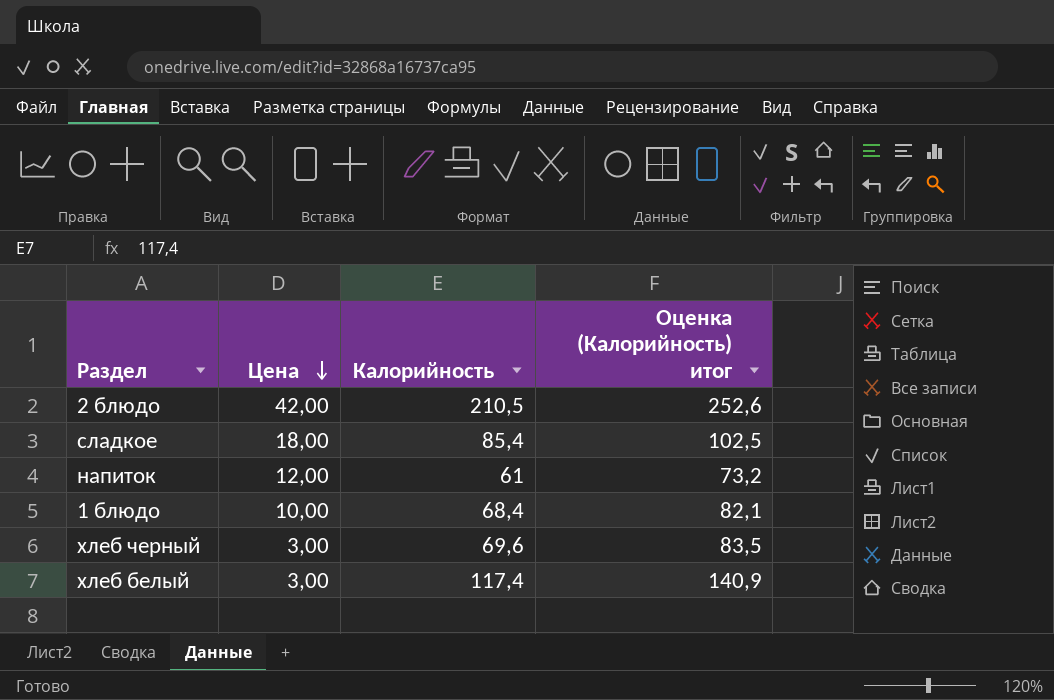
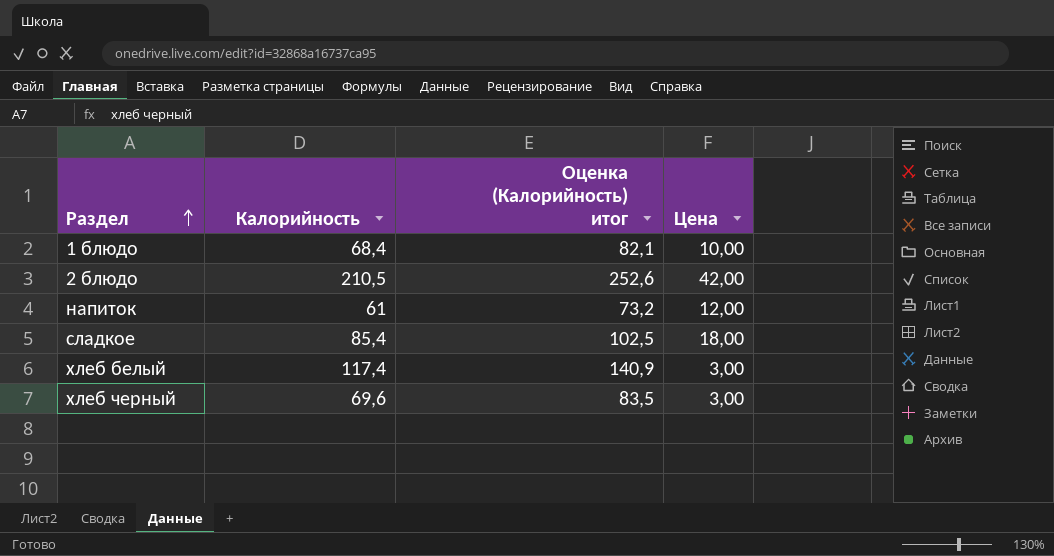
row order: Цена descending -> Раздел ascending
column Цена | position: 2 -> 4

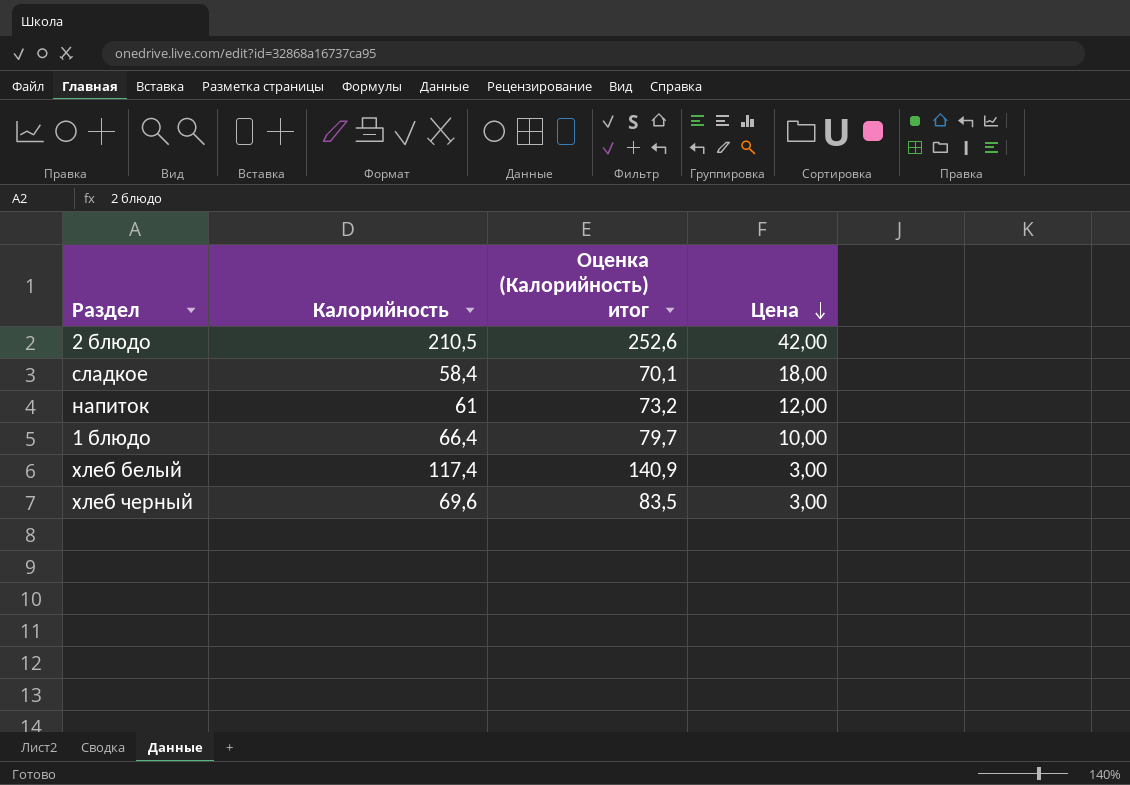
row order: Раздел ascending -> Цена descending
сладкое | Калорийность: 85,4 -> 58,4
сладкое | Оценка (Калорийность) итог: 102,5 -> 70,1
1 блюдо | Калорийность: 68,4 -> 66,4
1 блюдо | Оценка (Калорийность) итог: 82,1 -> 79,7

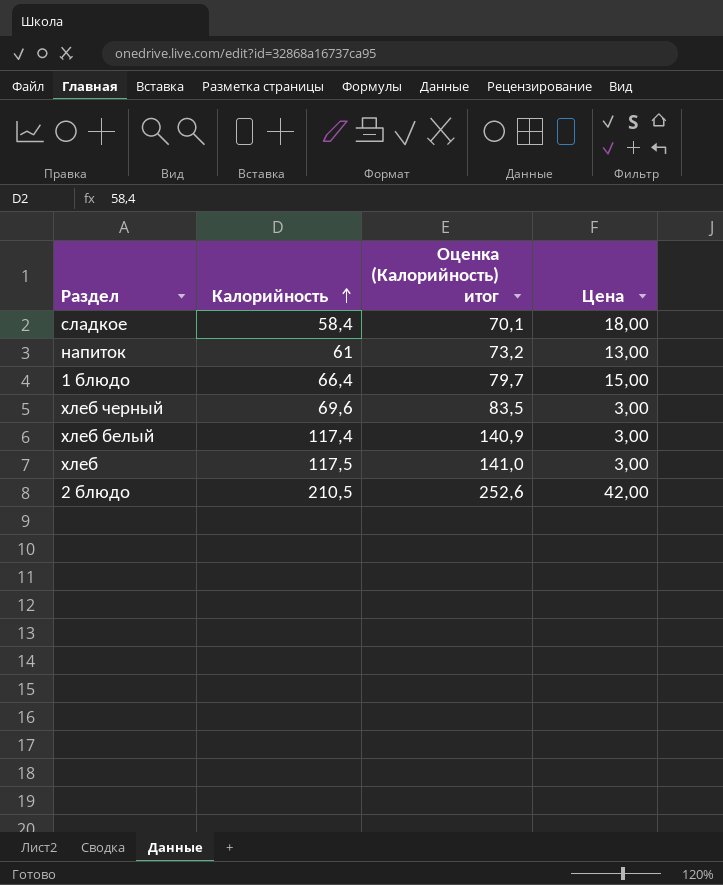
row order: Цена descending -> Калорийность ascending
напиток | Цена: 12,00 -> 13,00
1 блюдо | Цена: 10,00 -> 15,00
row хлеб: none -> 117,5 | 141,0 | 3,00

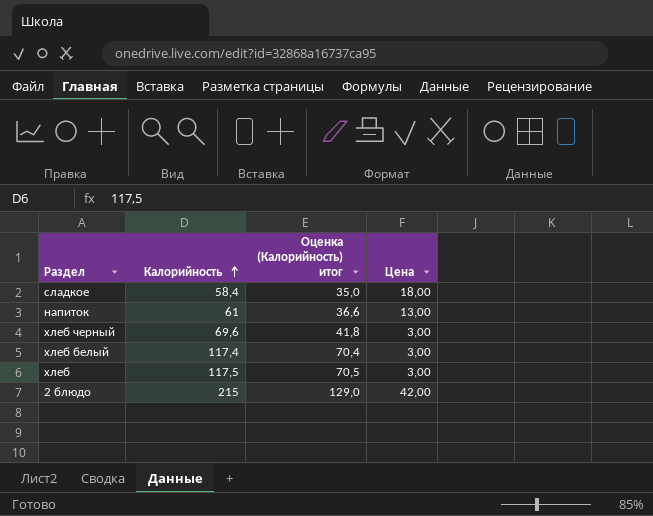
column Оценка (Калорийность) итог | formula: [Калорийность] * 1,2 -> [Калорийность] * 0,6
row 1 блюдо: 66,4 | 79,7 | 15,00 -> none
2 блюдо | Калорийность: 210,5 -> 215

